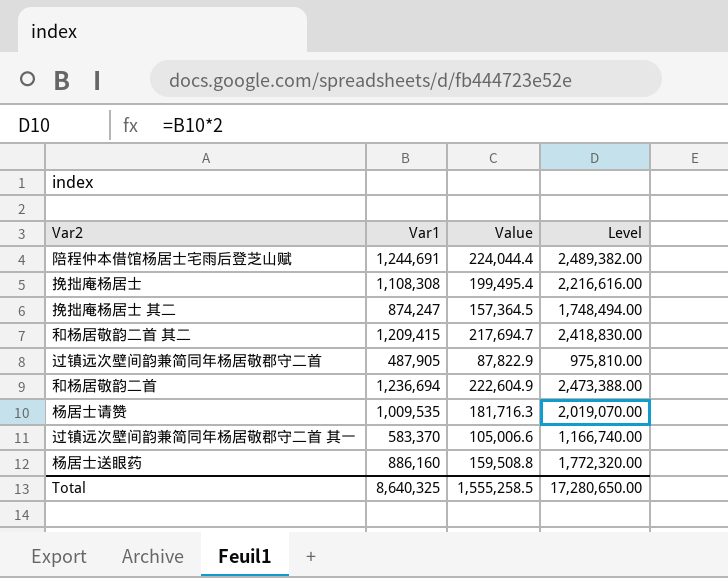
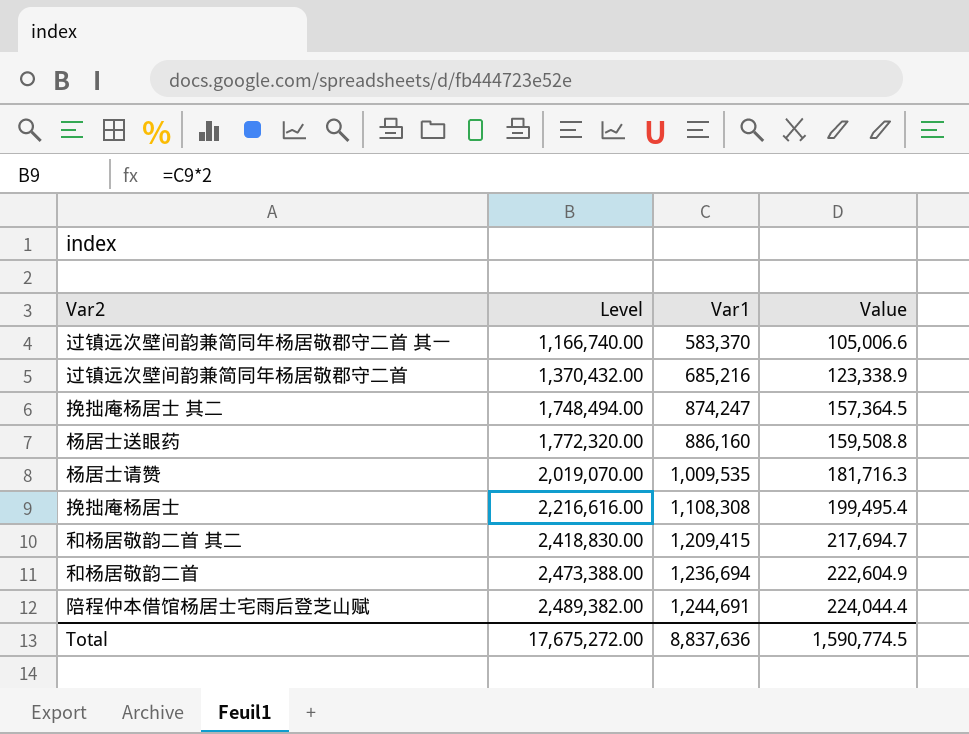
row order: none -> Level ascending
column Level | position: 4 -> 2
过镇远次壁间韵兼简同年杨居敬郡守二首 | Level: 975,810.00 -> 1,370,432.00
过镇远次壁间韵兼简同年杨居敬郡守二首 | Var1: 487,905 -> 685,216
过镇远次壁间韵兼简同年杨居敬郡守二首 | Value: 87,822.9 -> 123,338.9
Total | Level: 17,280,650.00 -> 17,675,272.00
Total | Var1: 8,640,325 -> 8,837,636
Total | Value: 1,555,258.5 -> 1,590,774.5

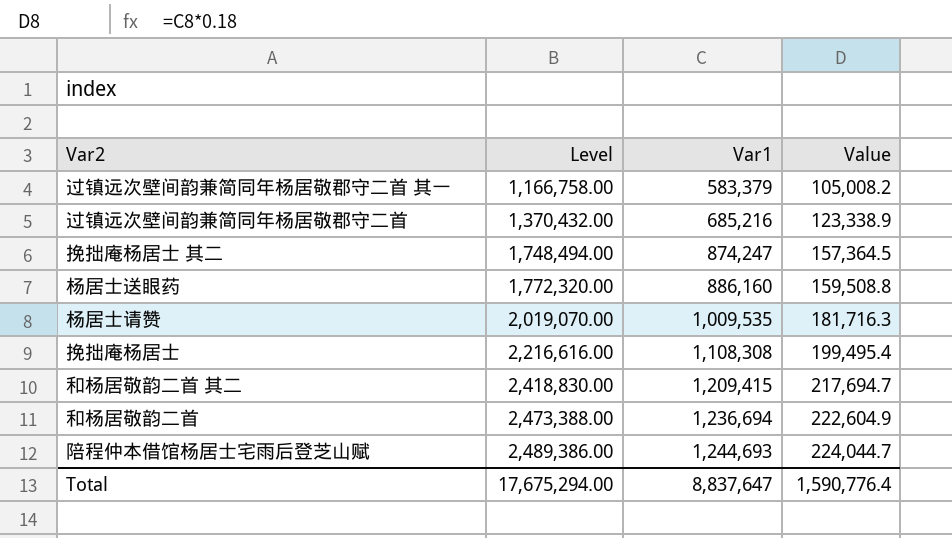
过镇远次壁间韵兼简同年杨居敬郡守二首 其一 | Level: 1,166,740.00 -> 1,166,758.00
过镇远次壁间韵兼简同年杨居敬郡守二首 其一 | Var1: 583,370 -> 583,379
过镇远次壁间韵兼简同年杨居敬郡守二首 其一 | Value: 105,006.6 -> 105,008.2
陪程仲本借馆杨居士宅雨后登芝山赋 | Level: 2,489,382.00 -> 2,489,386.00
陪程仲本借馆杨居士宅雨后登芝山赋 | Var1: 1,244,691 -> 1,244,693
陪程仲本借馆杨居士宅雨后登芝山赋 | Value: 224,044.4 -> 224,044.7
Total | Level: 17,675,272.00 -> 17,675,294.00
Total | Var1: 8,837,636 -> 8,837,647
Total | Value: 1,590,774.5 -> 1,590,776.4

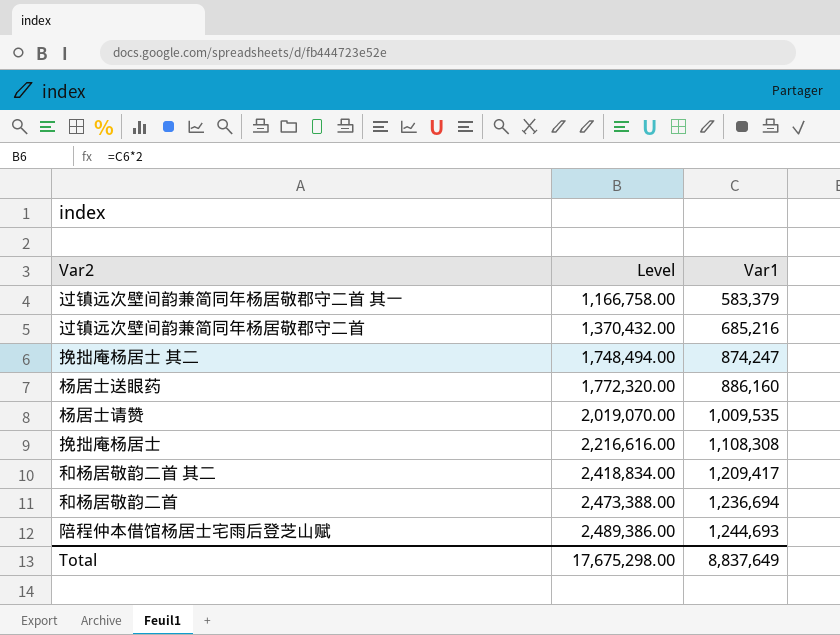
column Value | formula: [Var1] * 0.18 -> none
和杨居敬韵二首 其二 | Level: 2,418,830.00 -> 2,418,834.00
和杨居敬韵二首 其二 | Var1: 1,209,415 -> 1,209,417
Total | Level: 17,675,294.00 -> 17,675,298.00
Total | Var1: 8,837,647 -> 8,837,649

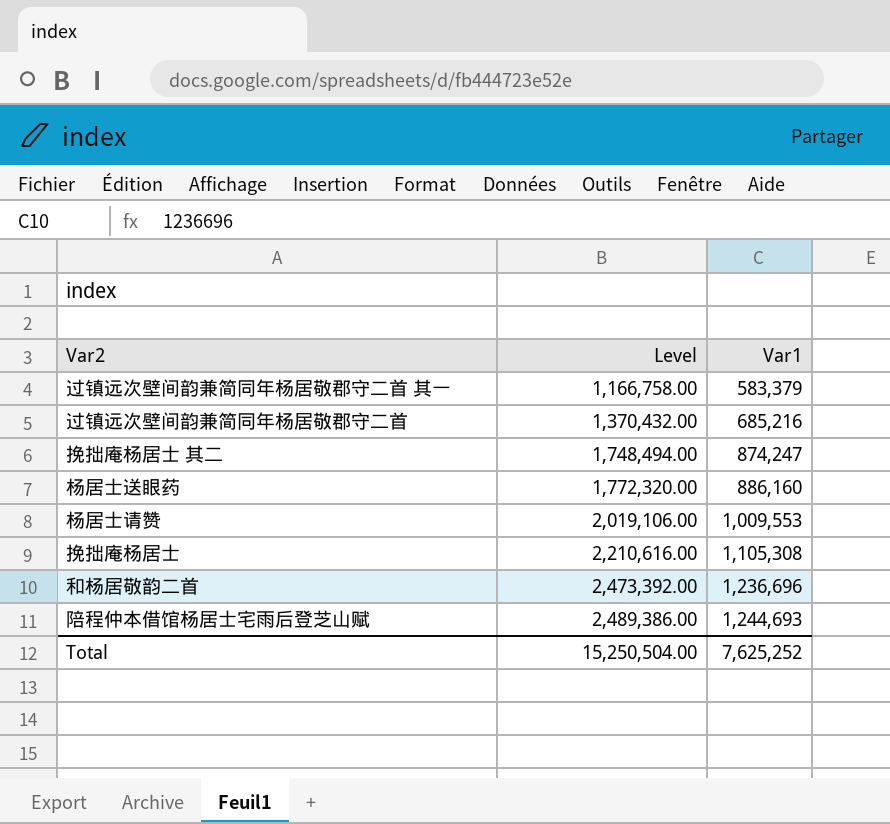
row 和杨居敬韵二首 其二: 2,418,834.00 | 1,209,417 -> none
杨居士请赞 | Level: 2,019,070.00 -> 2,019,106.00
杨居士请赞 | Var1: 1,009,535 -> 1,009,553
挽拙庵杨居士 | Level: 2,216,616.00 -> 2,210,616.00
挽拙庵杨居士 | Var1: 1,108,308 -> 1,105,308
和杨居敬韵二首 | Level: 2,473,388.00 -> 2,473,392.00
和杨居敬韵二首 | Var1: 1,236,694 -> 1,236,696
Total | Level: 17,675,298.00 -> 15,250,504.00
Total | Var1: 8,837,649 -> 7,625,252

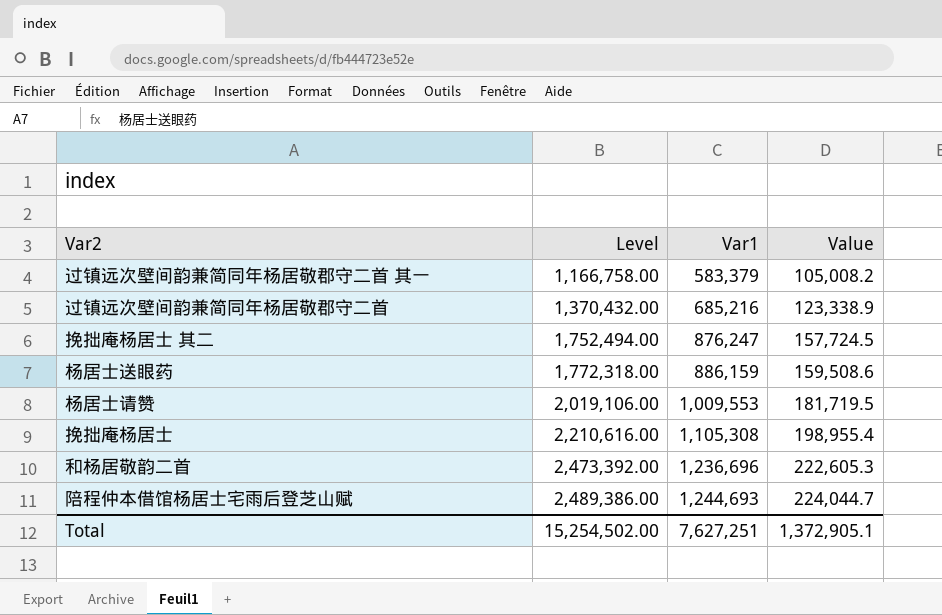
column Value | formula: none -> [Var1] * 0.18
挽拙庵杨居士 其二 | Level: 1,748,494.00 -> 1,752,494.00
挽拙庵杨居士 其二 | Var1: 874,247 -> 876,247
杨居士送眼药 | Level: 1,772,320.00 -> 1,772,318.00
杨居士送眼药 | Var1: 886,160 -> 886,159
Total | Level: 15,250,504.00 -> 15,254,502.00
Total | Var1: 7,625,252 -> 7,627,251

